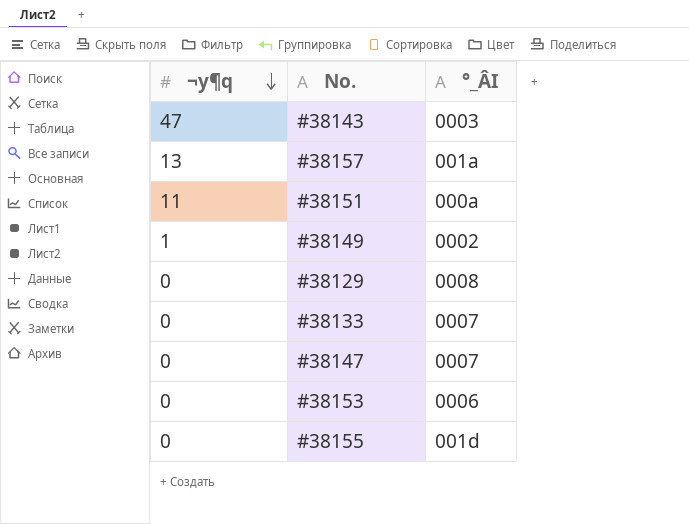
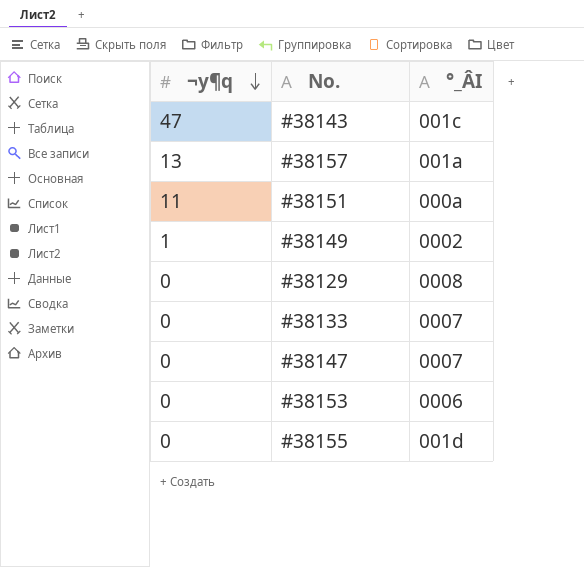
#38143 | °_ÂI: 0003 -> 001c

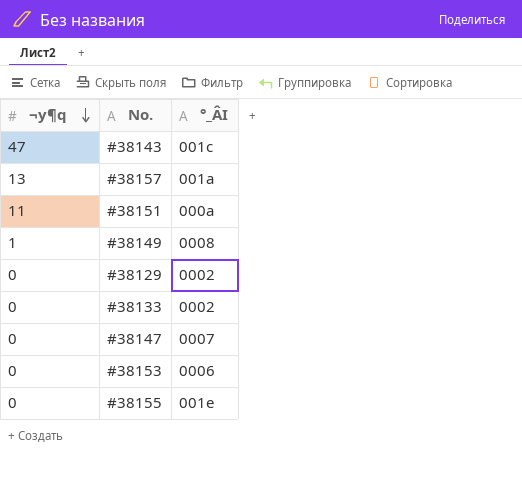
#38149 | °_ÂI: 0002 -> 0008
#38129 | °_ÂI: 0008 -> 0002
#38133 | °_ÂI: 0007 -> 0002
#38155 | °_ÂI: 001d -> 001e

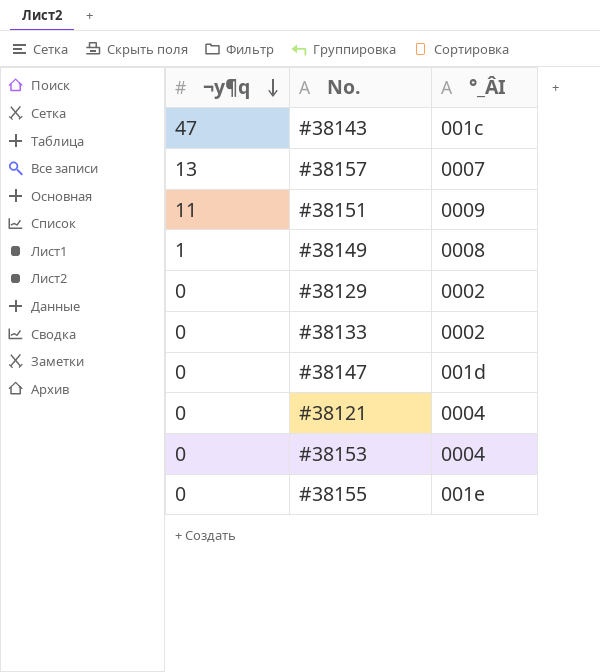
#38157 | °_ÂI: 001a -> 0007
#38151 | °_ÂI: 000a -> 0009
#38147 | °_ÂI: 0007 -> 001d
row #38121: none -> 0 | 0004
#38153 | °_ÂI: 0006 -> 0004

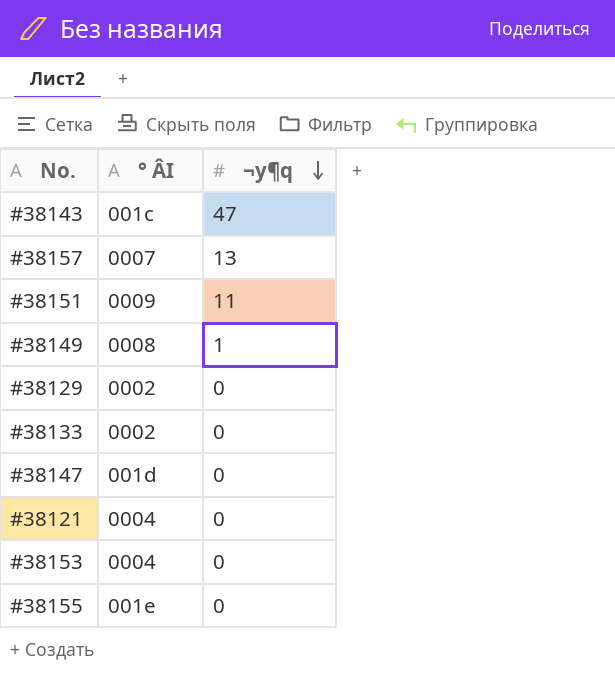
column name: °_ÂI -> ° ÂI
column ¬y¶q | position: 1 -> 3

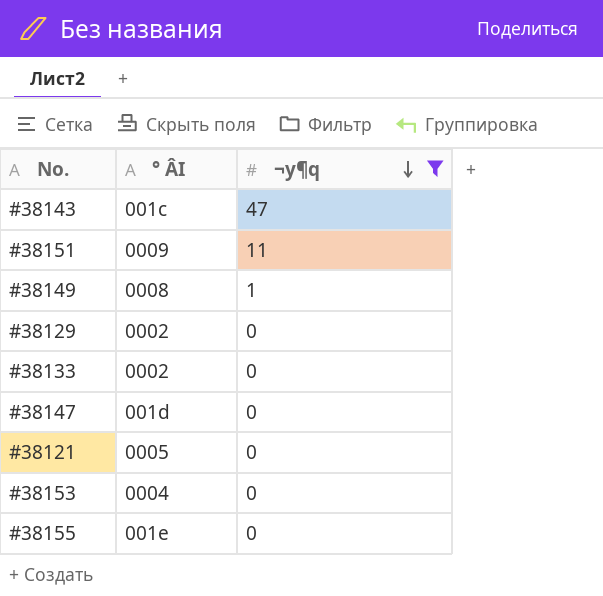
filter: none -> ¬y¶q != 13
#38121 | ° ÂI: 0004 -> 0005

